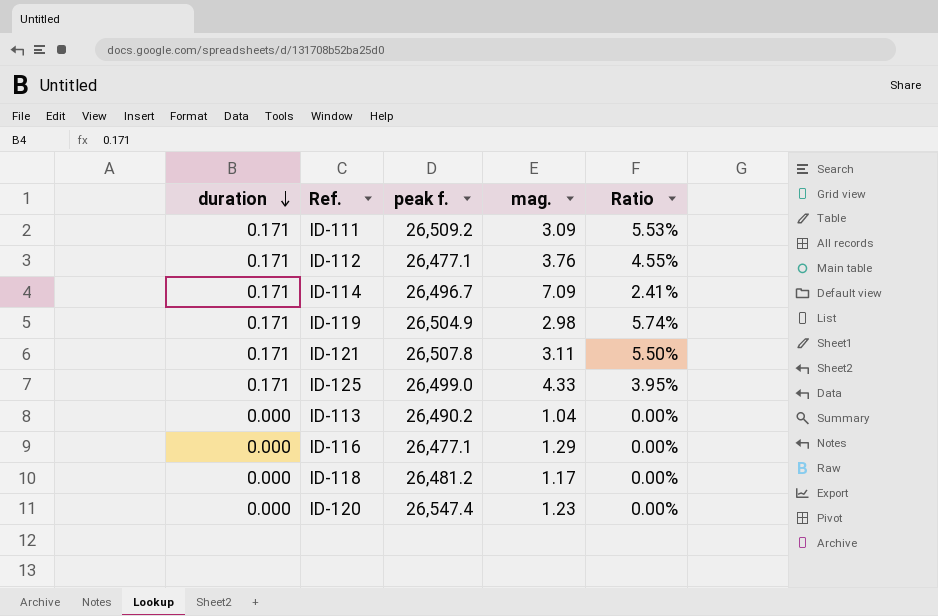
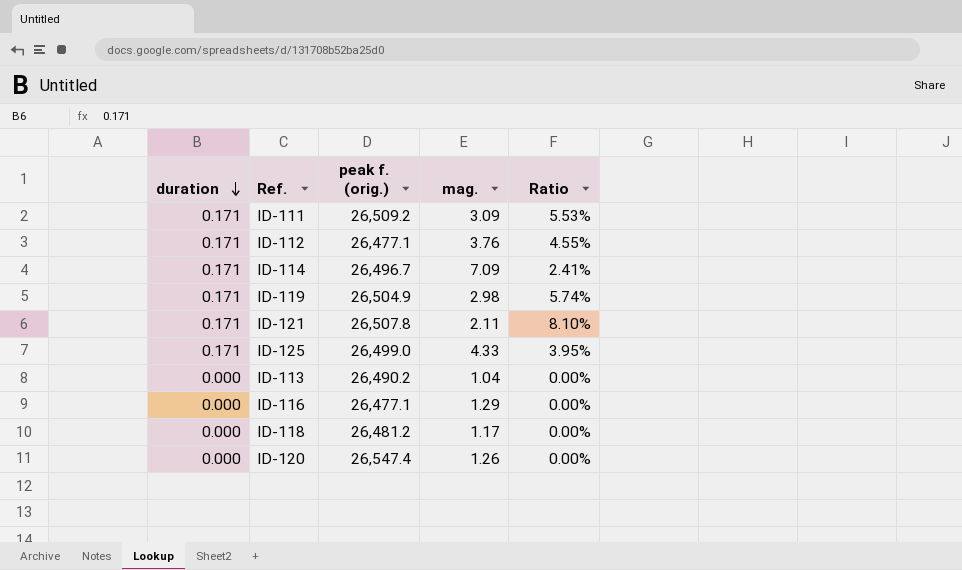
column name: peak f. -> peak f. (orig.)
ID-121 | mag.: 3.11 -> 2.11
ID-121 | Ratio: 5.50% -> 8.10%
ID-120 | mag.: 1.23 -> 1.26

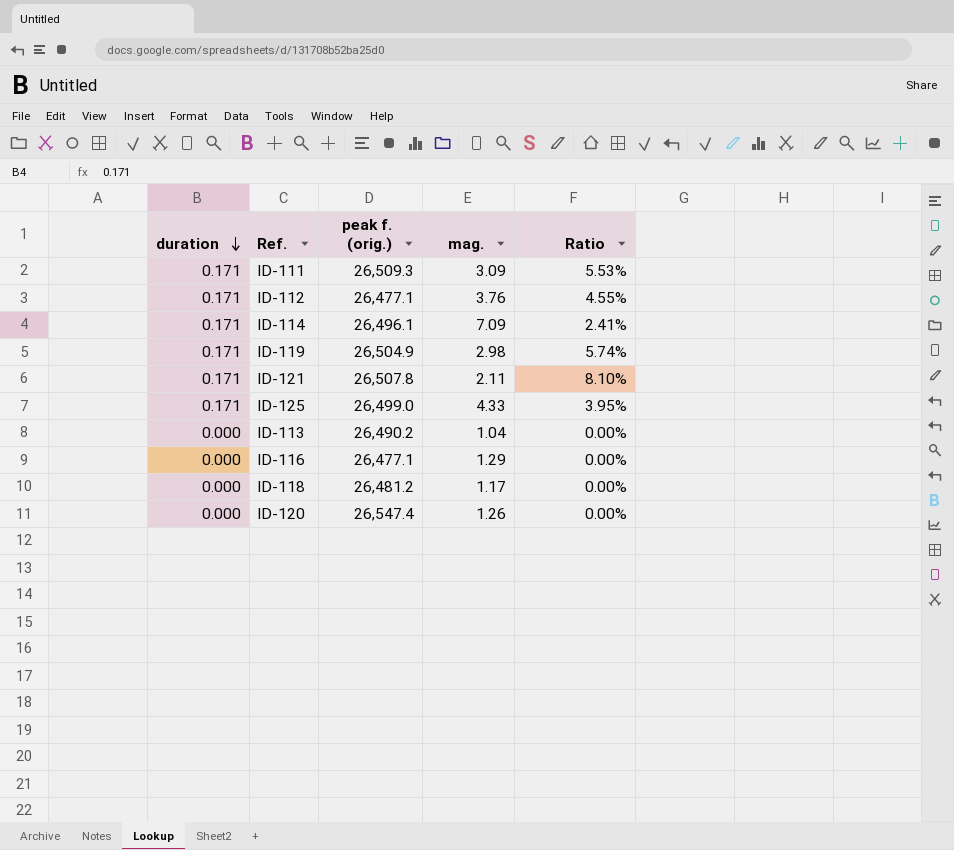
ID-111 | peak f. (orig.): 26,509.2 -> 26,509.3
ID-114 | peak f. (orig.): 26,496.7 -> 26,496.1

